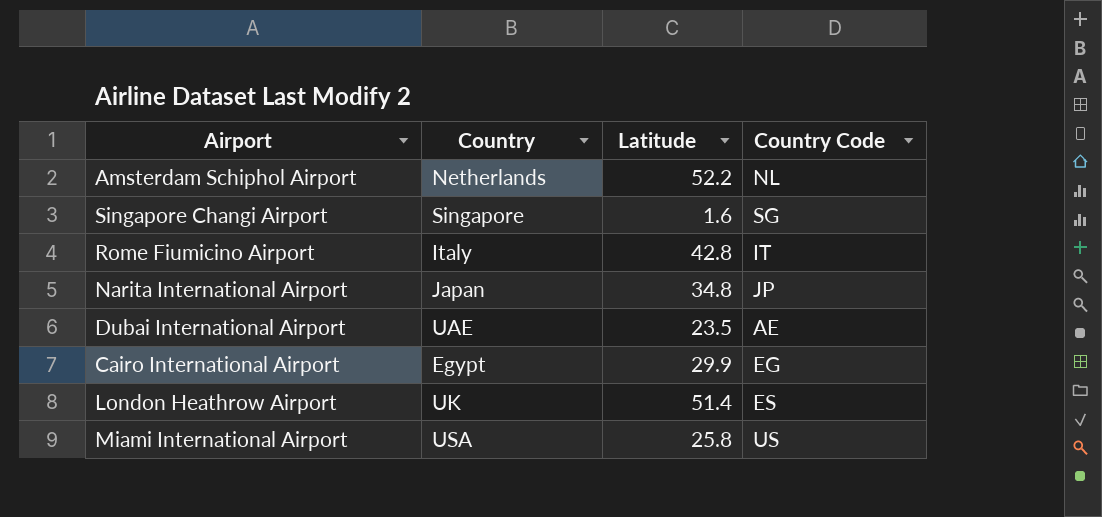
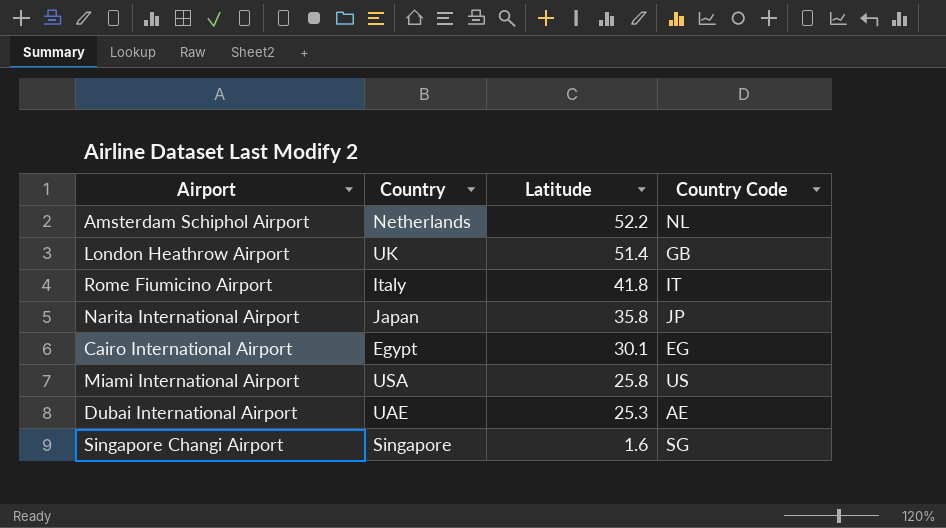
row order: none -> Latitude descending
London Heathrow Airport | Country Code: ES -> GB
Rome Fiumicino Airport | Latitude: 42.8 -> 41.8
Narita International Airport | Latitude: 34.8 -> 35.8
Cairo International Airport | Latitude: 29.9 -> 30.1
Dubai International Airport | Latitude: 23.5 -> 25.3

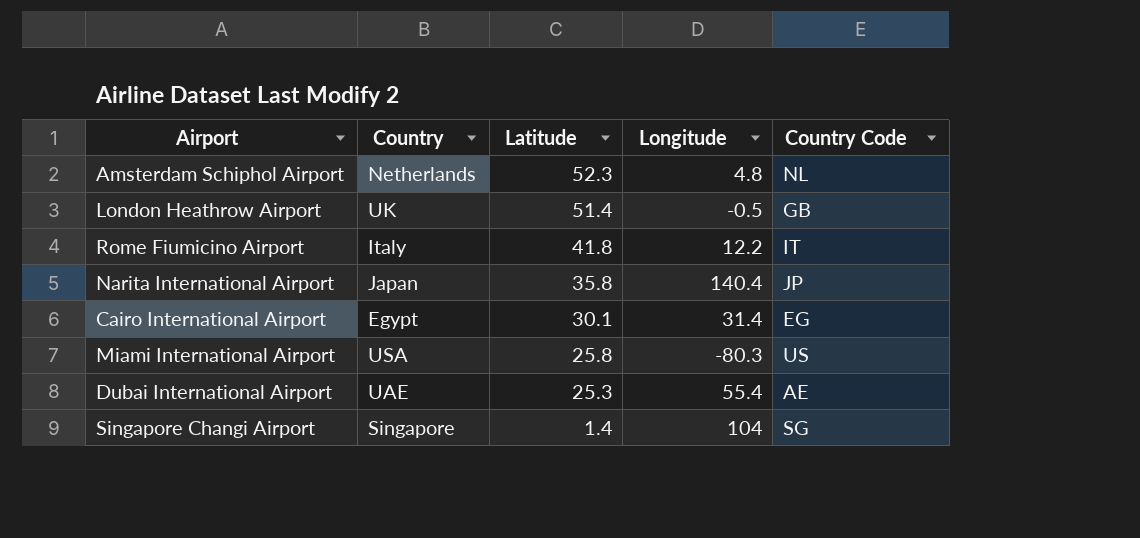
column Longitude | position: none -> 4
Amsterdam Schiphol Airport | Latitude: 52.2 -> 52.3
Singapore Changi Airport | Latitude: 1.6 -> 1.4

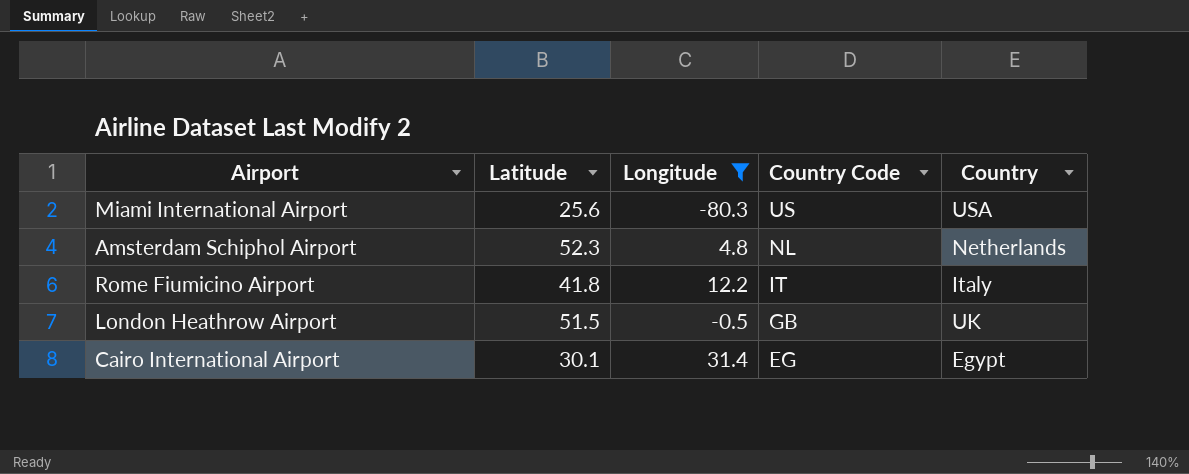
filter: none -> Longitude <= 31.4
row order: Latitude descending -> Country Code descending
column Country | position: 2 -> 5
Miami International Airport | Latitude: 25.8 -> 25.6
London Heathrow Airport | Latitude: 51.4 -> 51.5

